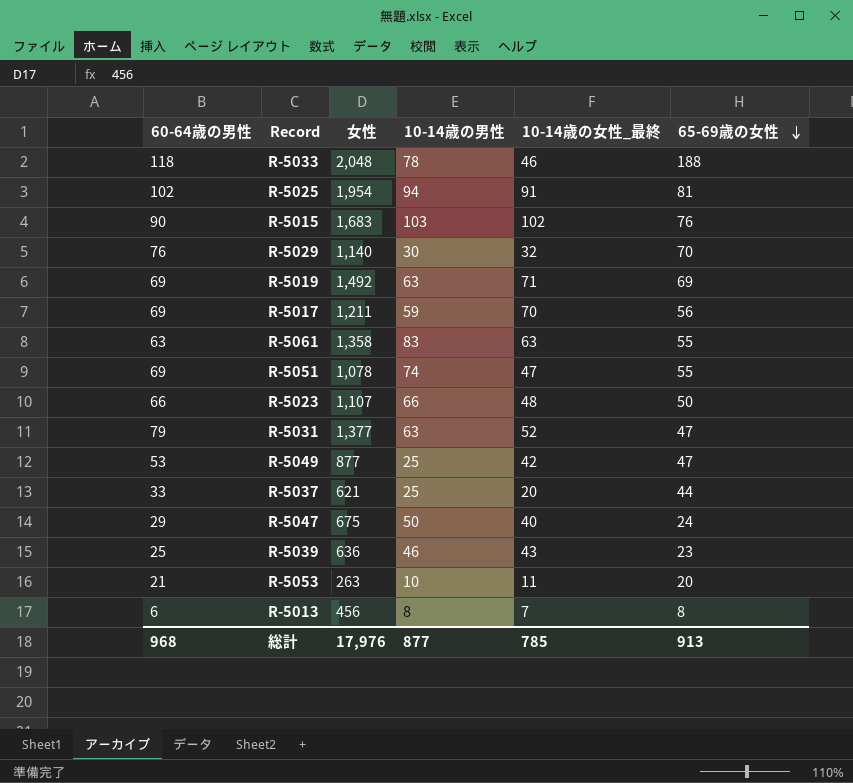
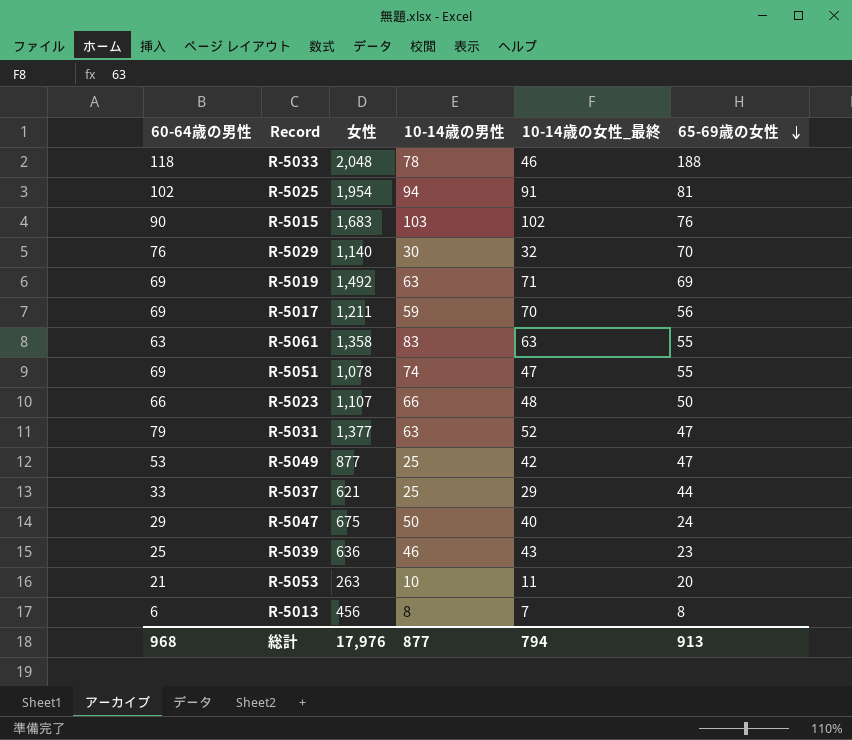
R-5037 | 10-14歳の女性_最終: 20 -> 29
総計 | 10-14歳の女性_最終: 785 -> 794

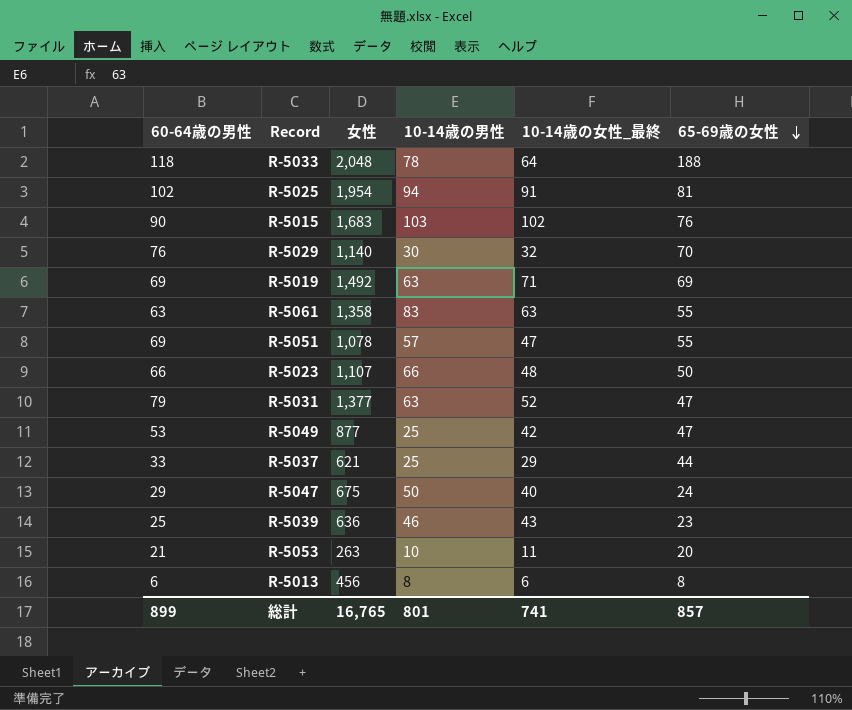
row R-5017: 69 | 1,211 | 59 | 70 | 56 -> none
R-5033 | 10-14歳の女性_最終: 46 -> 64
R-5051 | 10-14歳の男性: 74 -> 57
R-5013 | 10-14歳の女性_最終: 7 -> 6
総計 | 60-64歳の男性: 968 -> 899
総計 | 女性: 17,976 -> 16,765
総計 | 10-14歳の男性: 877 -> 801
総計 | 10-14歳の女性_最終: 794 -> 741
総計 | 65-69歳の女性: 913 -> 857

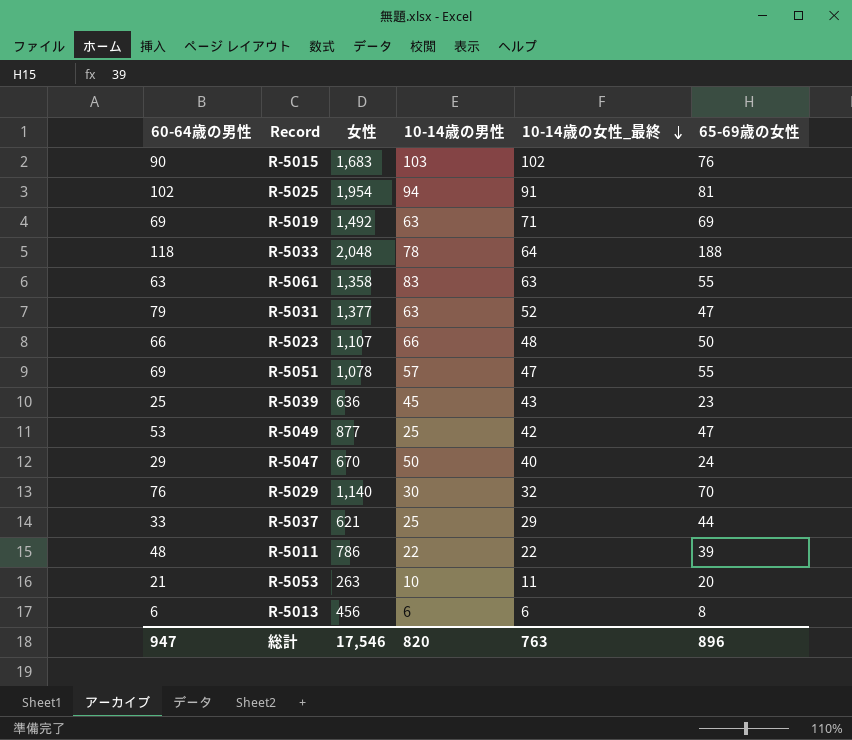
row order: 65-69歳の女性 descending -> 10-14歳の女性_最終 descending
R-5039 | 10-14歳の男性: 46 -> 45
R-5047 | 女性: 675 -> 670
row R-5011: none -> 48 | 786 | 22 | 22 | 39
R-5013 | 10-14歳の男性: 8 -> 6
総計 | 60-64歳の男性: 899 -> 947
総計 | 女性: 16,765 -> 17,546
総計 | 10-14歳の男性: 801 -> 820
総計 | 10-14歳の女性_最終: 741 -> 763
総計 | 65-69歳の女性: 857 -> 896

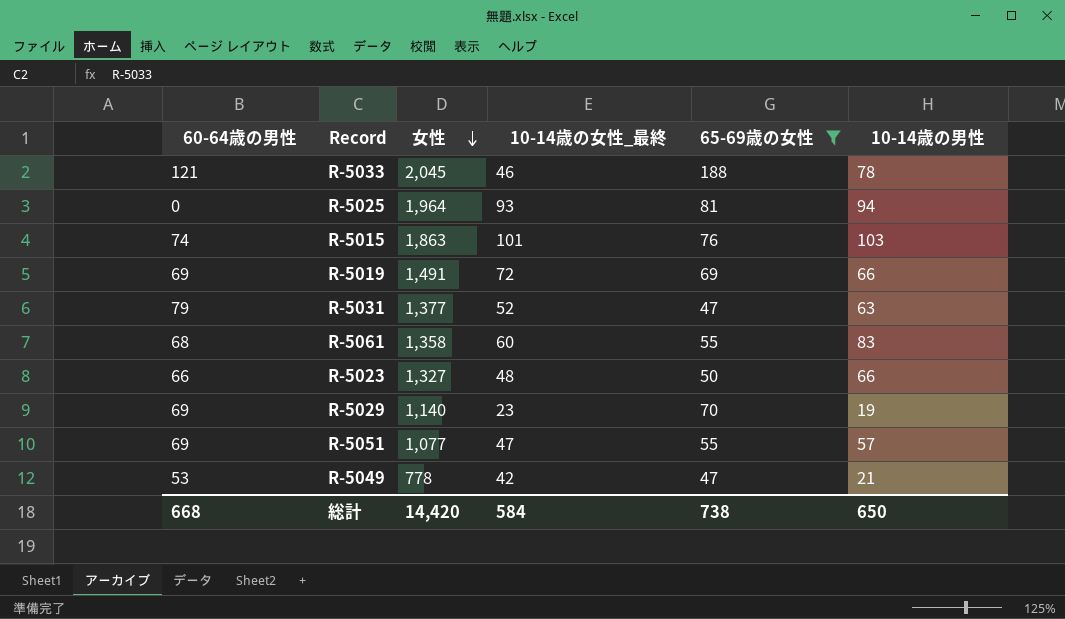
filter: none -> 65-69歳の女性 >= 47
row order: 10-14歳の女性_最終 descending -> 女性 descending
column 10-14歳の男性 | position: 4 -> 6
R-5033 | 60-64歳の男性: 118 -> 121
R-5033 | 女性: 2,048 -> 2,045
R-5033 | 10-14歳の女性_最終: 64 -> 46
R-5025 | 60-64歳の男性: 102 -> 0
R-5025 | 女性: 1,954 -> 1,964
R-5025 | 10-14歳の女性_最終: 91 -> 93
R-5015 | 60-64歳の男性: 90 -> 74
R-5015 | 女性: 1,683 -> 1,863
R-5015 | 10-14歳の女性_最終: 102 -> 101
R-5019 | 女性: 1,492 -> 1,491
R-5019 | 10-14歳の女性_最終: 71 -> 72
R-5019 | 10-14歳の男性: 63 -> 66
R-5061 | 60-64歳の男性: 63 -> 68
R-5061 | 10-14歳の女性_最終: 63 -> 60
R-5023 | 女性: 1,107 -> 1,327
R-5029 | 60-64歳の男性: 76 -> 69
R-5029 | 10-14歳の女性_最終: 32 -> 23
R-5029 | 10-14歳の男性: 30 -> 19
R-5051 | 女性: 1,078 -> 1,077
R-5049 | 女性: 877 -> 778
R-5049 | 10-14歳の男性: 25 -> 21
総計 | 60-64歳の男性: 947 -> 668
総計 | 女性: 17,546 -> 14,420
総計 | 10-14歳の女性_最終: 763 -> 584
総計 | 65-69歳の女性: 896 -> 738
総計 | 10-14歳の男性: 820 -> 650

